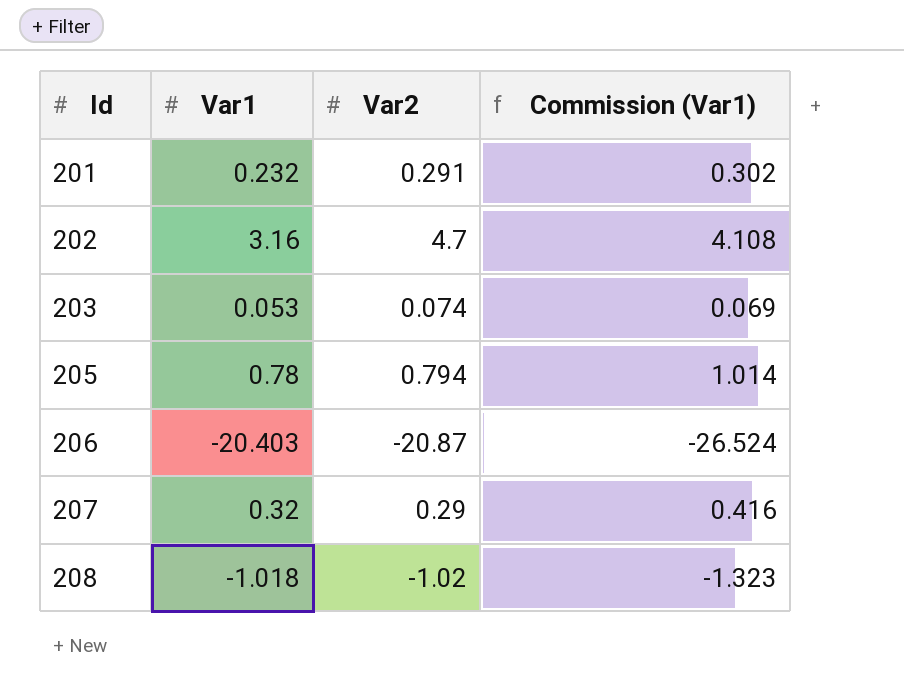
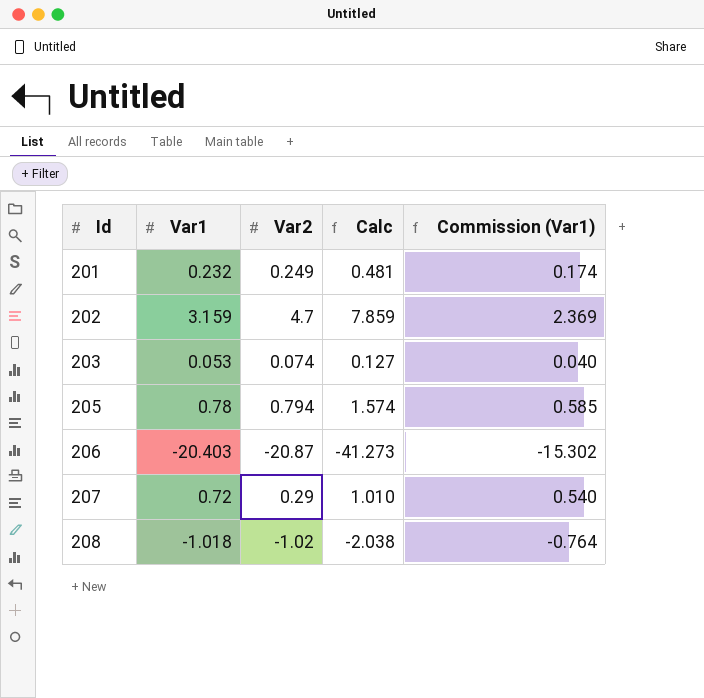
column Calc | formula: none -> [Var1] + [Var2]
column Commission (Var1) | formula: [Var1] * 1.3 -> [Var1] * 0.75
201 | Var2: 0.291 -> 0.249
202 | Var1: 3.16 -> 3.159
207 | Var1: 0.32 -> 0.72

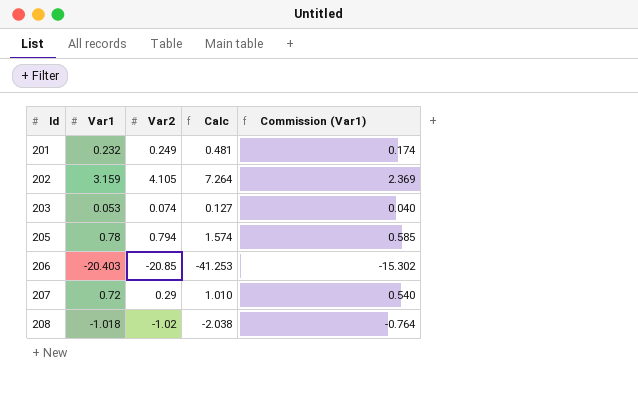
202 | Var2: 4.7 -> 4.105
202 | Calc: 7.859 -> 7.264
206 | Var2: -20.87 -> -20.85
206 | Calc: -41.273 -> -41.253

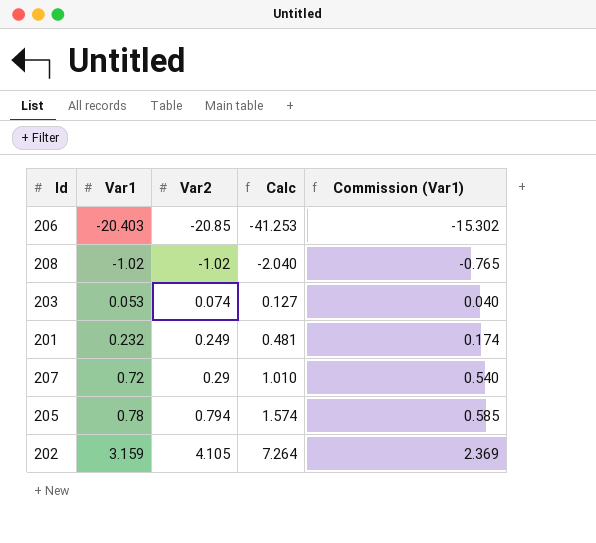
row order: Id ascending -> Var1 ascending
208 | Var1: -1.018 -> -1.02
208 | Calc: -2.038 -> -2.040
208 | Commission (Var1): -0.764 -> -0.765

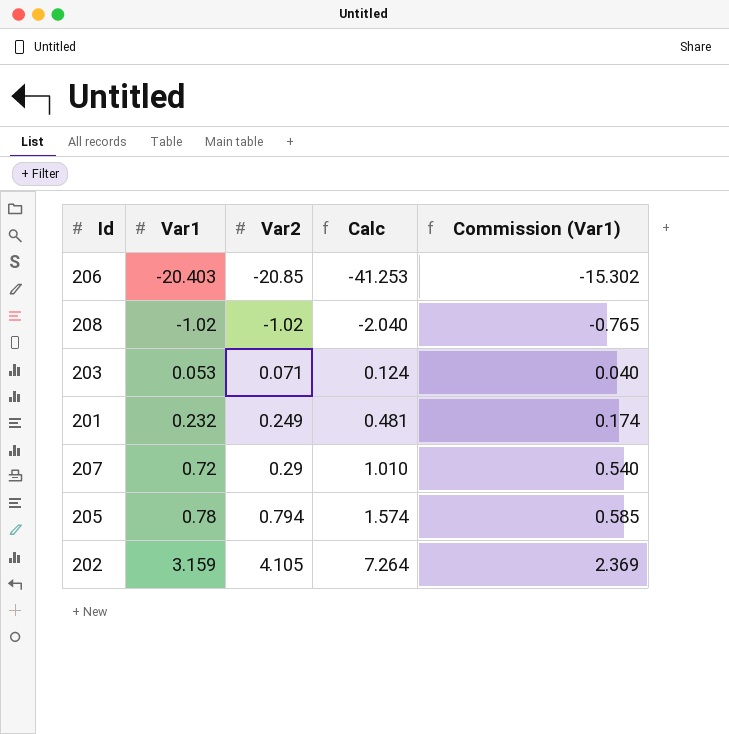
203 | Var2: 0.074 -> 0.071
203 | Calc: 0.127 -> 0.124

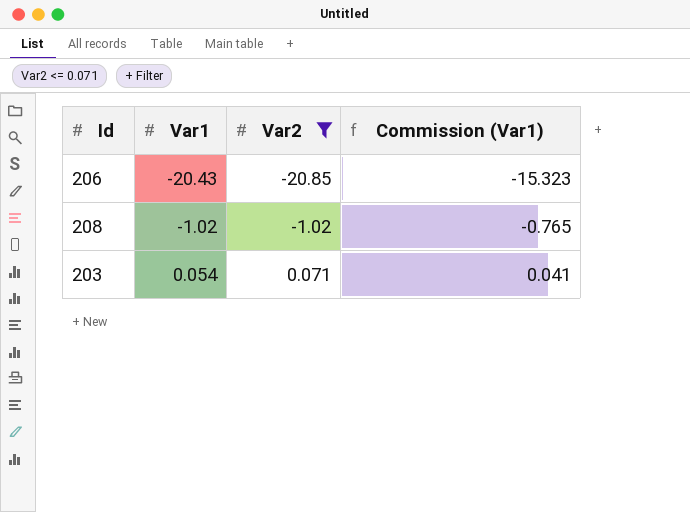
filter: none -> Var2 <= 0.071
column Calc | formula: [Var1] + [Var2] -> none
206 | Var1: -20.403 -> -20.43
206 | Commission (Var1): -15.302 -> -15.323
203 | Var1: 0.053 -> 0.054
203 | Commission (Var1): 0.040 -> 0.041

